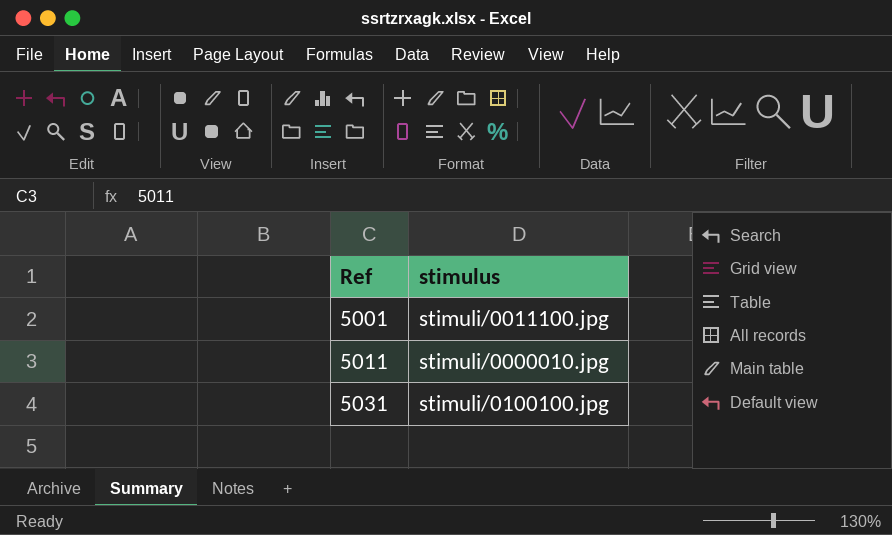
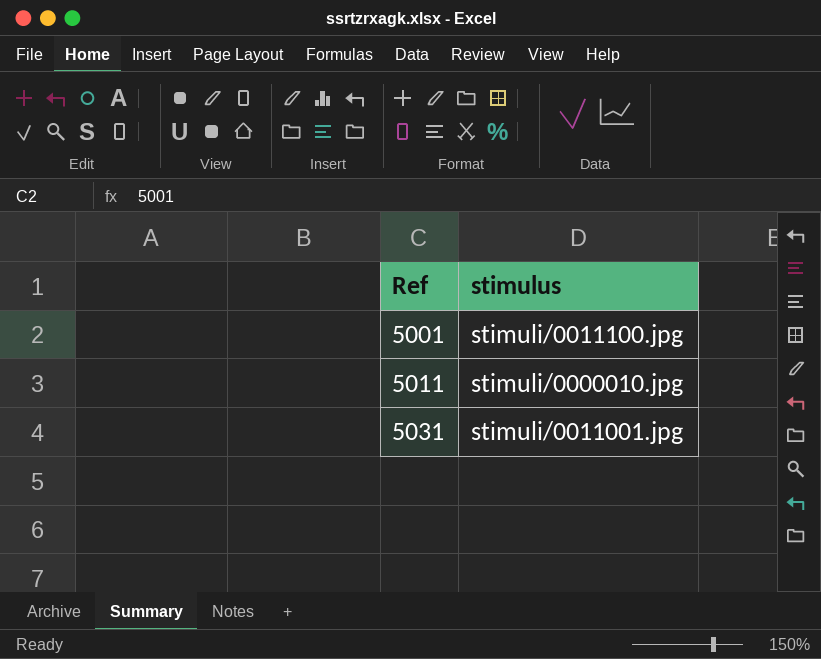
5031 | stimulus: stimuli/0100100.jpg -> stimuli/0011001.jpg

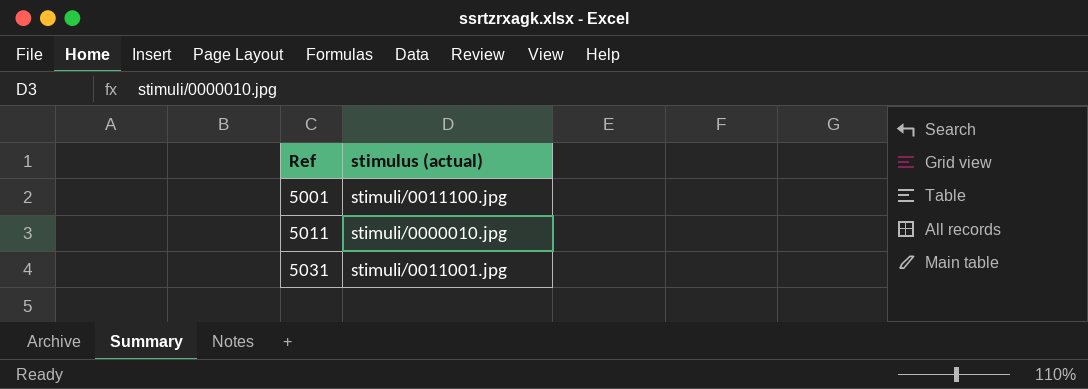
column name: stimulus -> stimulus (actual)

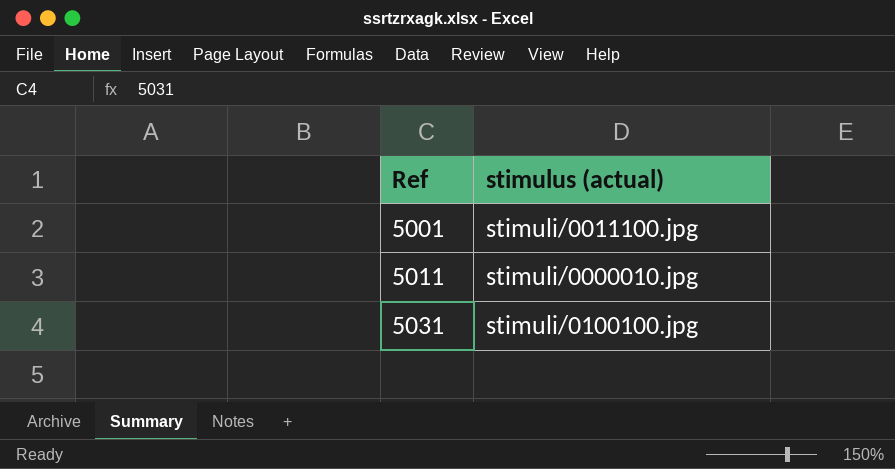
5031 | stimulus (actual): stimuli/0011001.jpg -> stimuli/0100100.jpg

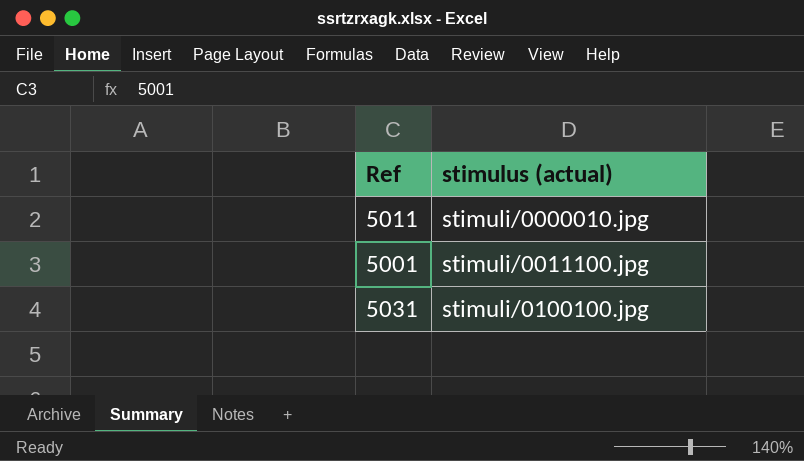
row order: Ref ascending -> stimulus (actual) ascending

